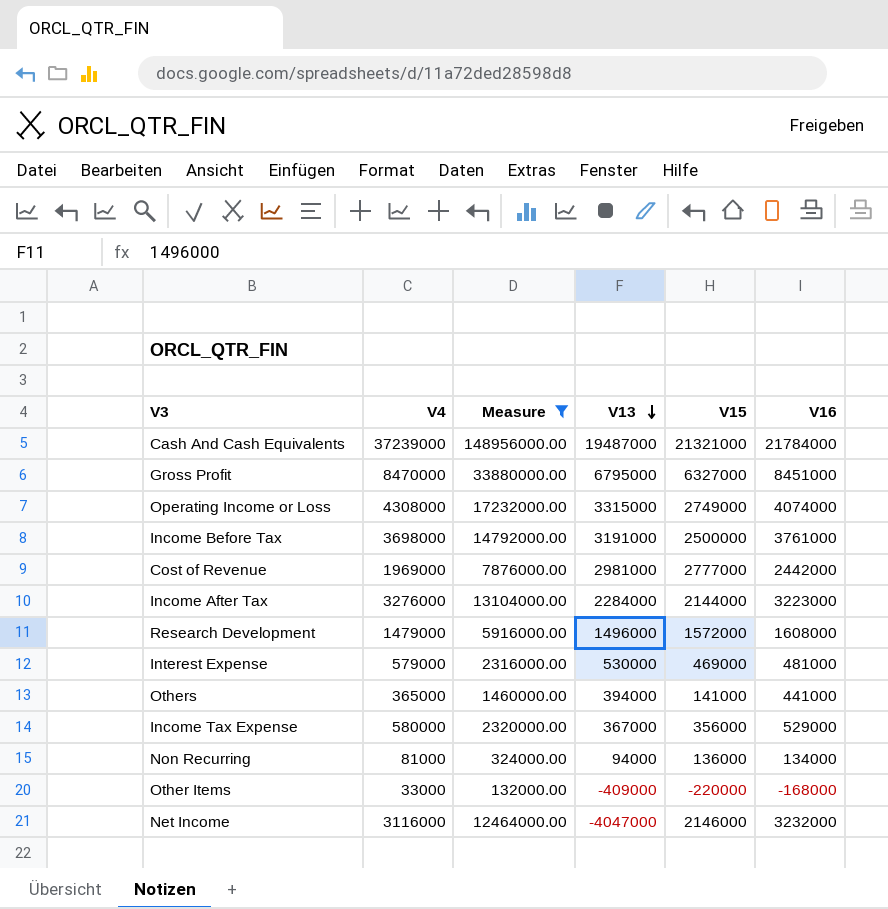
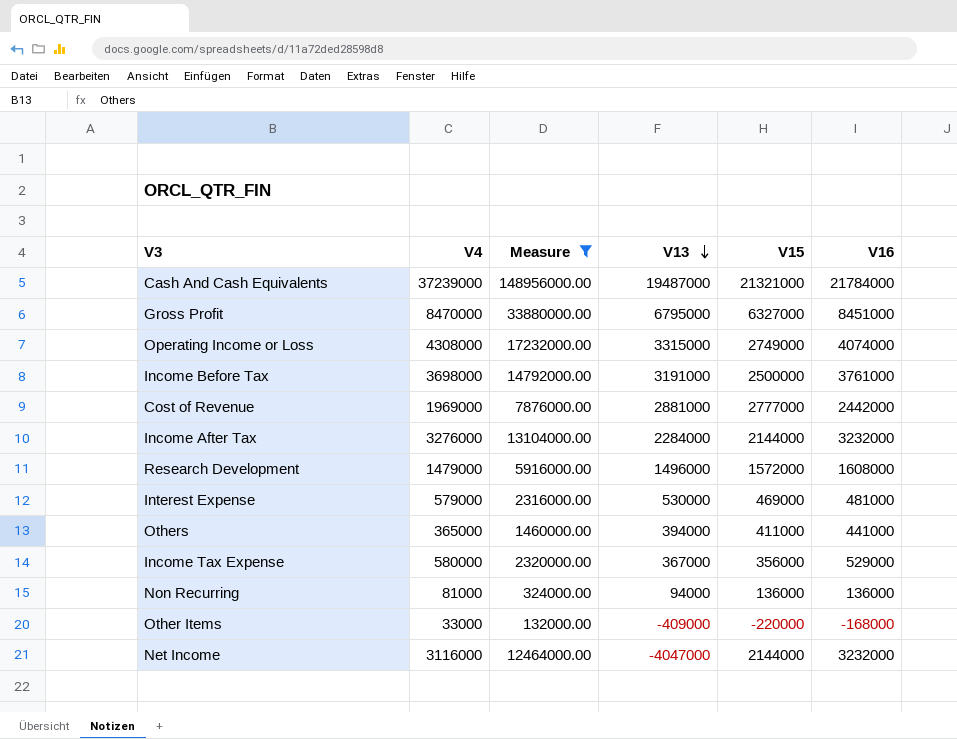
Cost of Revenue | V13: 2981000 -> 2881000
Income After Tax | V16: 3223000 -> 3232000
Others | V15: 141000 -> 411000
Non Recurring | V16: 134000 -> 136000
Net Income | V15: 2146000 -> 2144000

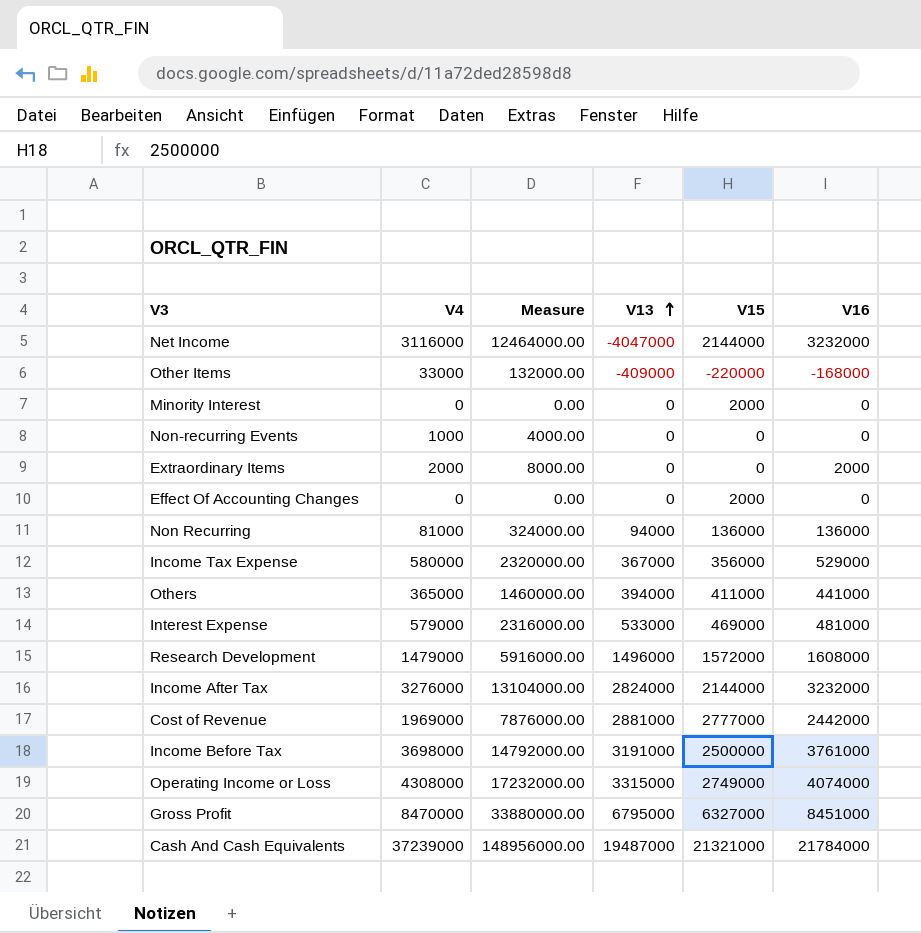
filter: Measure >= 132000.00 -> none
row order: V13 descending -> V13 ascending
Interest Expense | V13: 530000 -> 533000
Income After Tax | V13: 2284000 -> 2824000

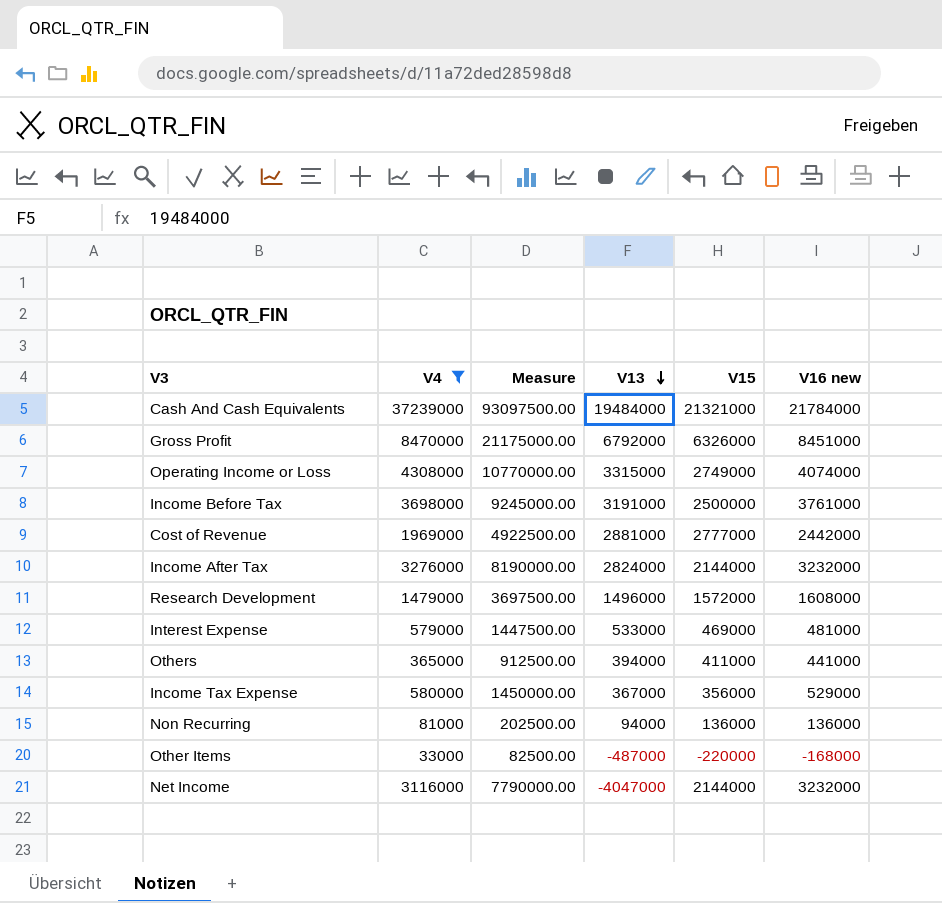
filter: none -> V4 >= 33000
row order: V13 ascending -> V13 descending
column Measure | formula: [V4] * 4 -> [V4] * 2.5
column name: V16 -> V16 new
Cash And Cash Equivalents | V13: 19487000 -> 19484000
Gross Profit | V13: 6795000 -> 6792000
Gross Profit | V15: 6327000 -> 6326000
Other Items | V13: -409000 -> -487000

